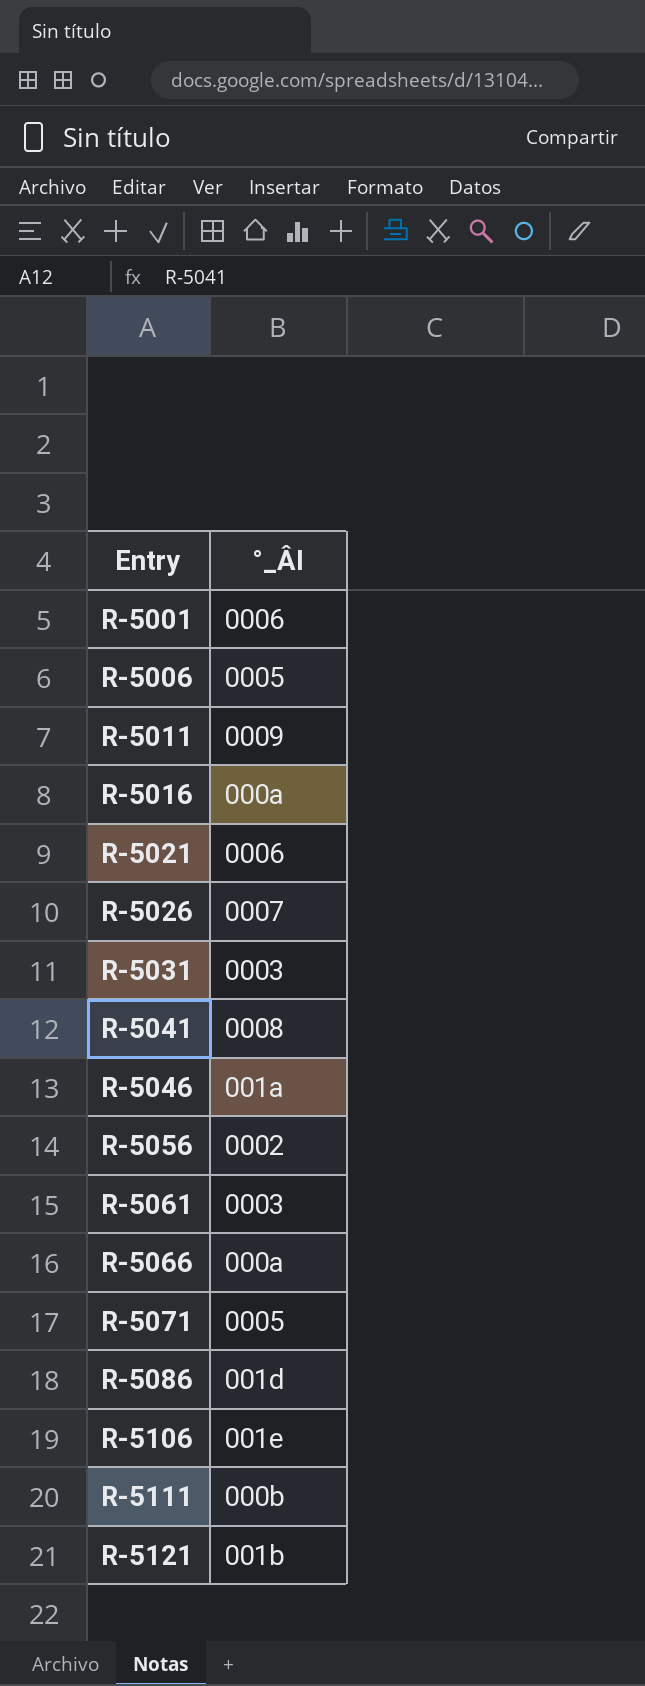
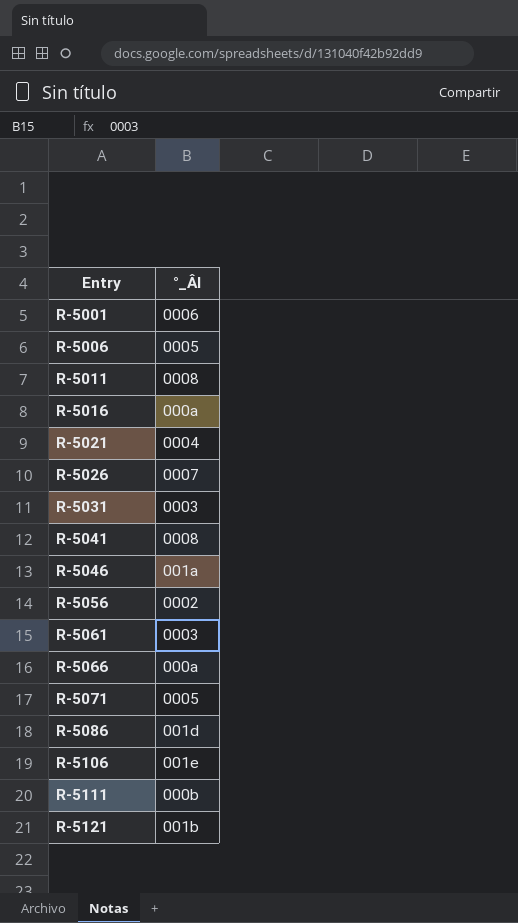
R-5011 | °_ÂI: 0009 -> 0008
R-5021 | °_ÂI: 0006 -> 0004

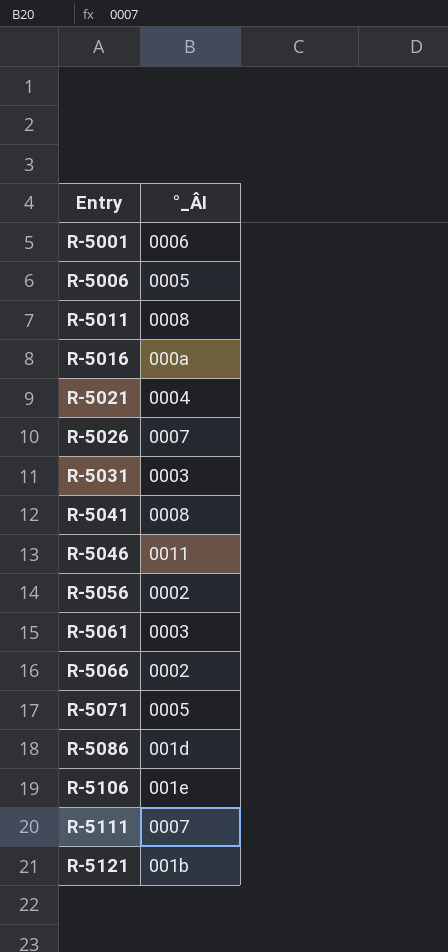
R-5046 | °_ÂI: 001a -> 0011
R-5066 | °_ÂI: 000a -> 0002
R-5111 | °_ÂI: 000b -> 0007

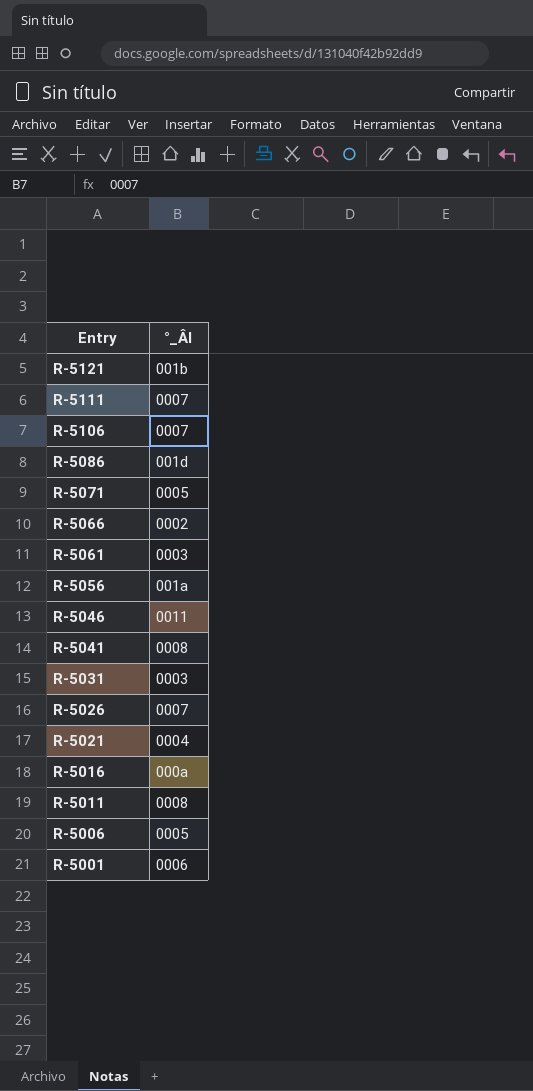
row order: Entry ascending -> Entry descending
R-5106 | °_ÂI: 001e -> 0007
R-5056 | °_ÂI: 0002 -> 001a

